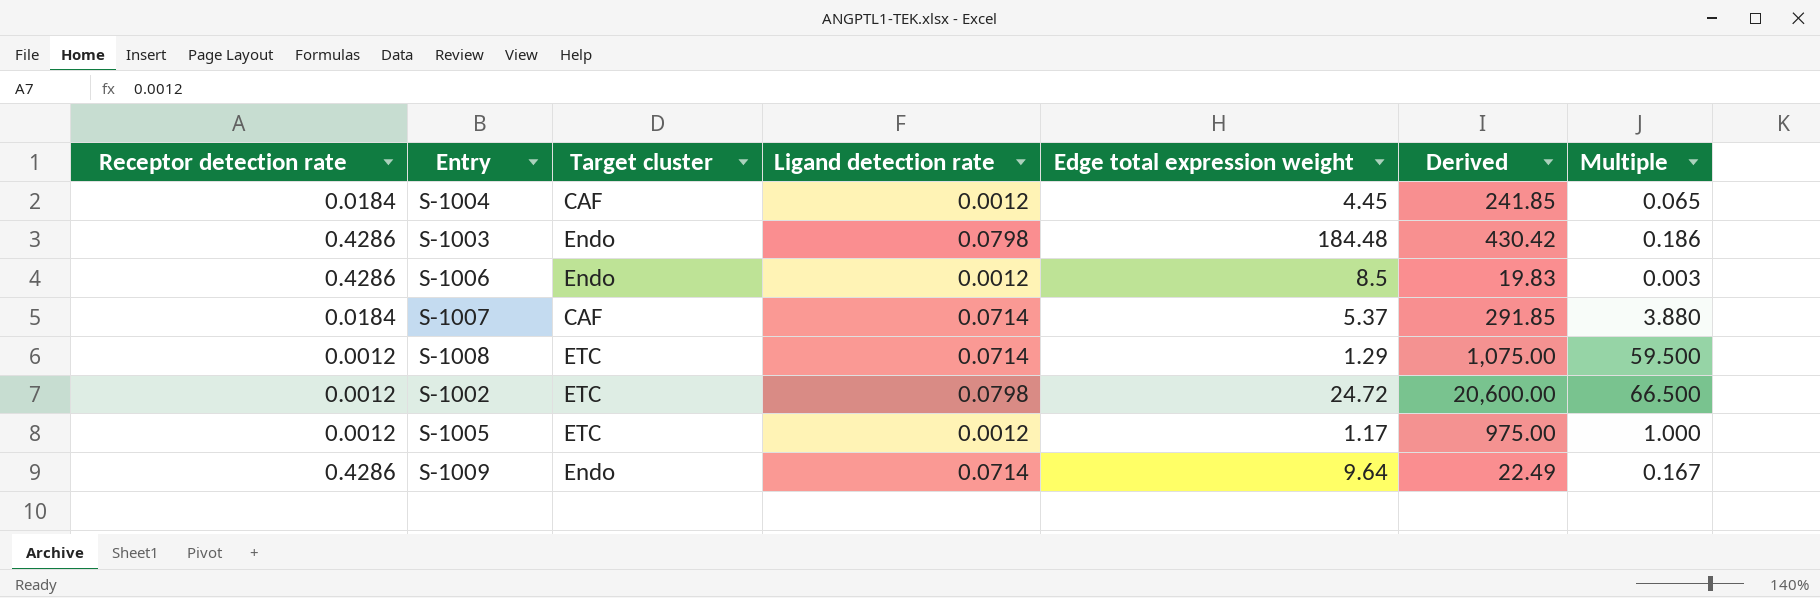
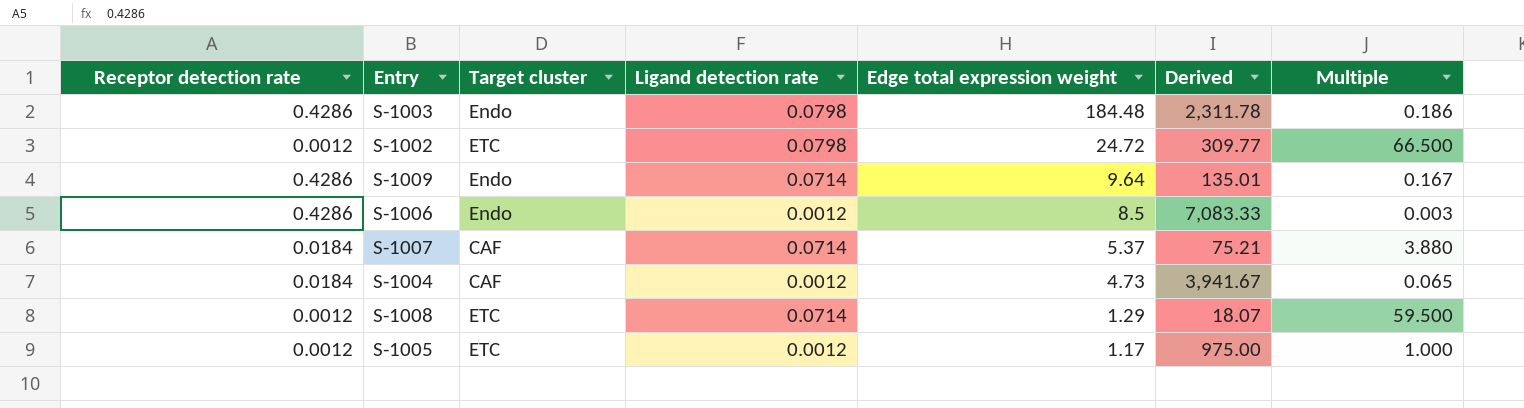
row order: none -> Edge total expression weight descending
column Derived | formula: [Edge total expression weight] / [Receptor detection rate] -> [Edge total expression weight] / [Ligand detection rate]
S-1004 | Edge total expression weight: 4.45 -> 4.73

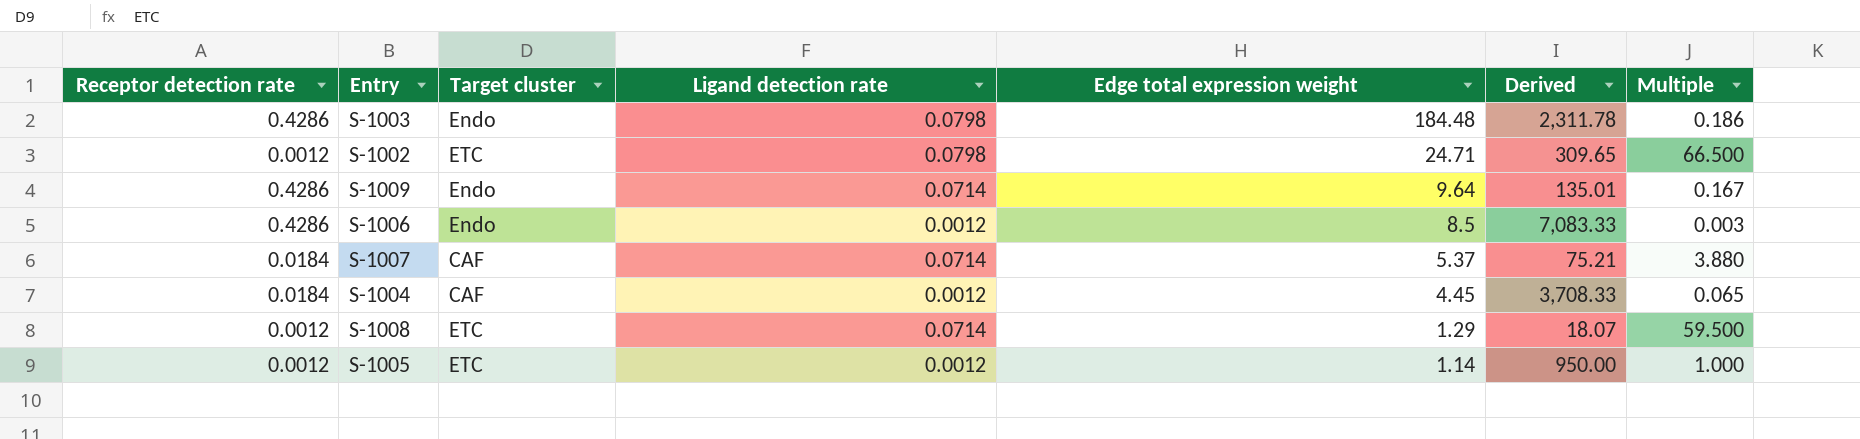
S-1002 | Edge total expression weight: 24.72 -> 24.71
S-1002 | Derived: 309.77 -> 309.65
S-1004 | Edge total expression weight: 4.73 -> 4.45
S-1004 | Derived: 3,941.67 -> 3,708.33
S-1005 | Edge total expression weight: 1.17 -> 1.14
S-1005 | Derived: 975.00 -> 950.00

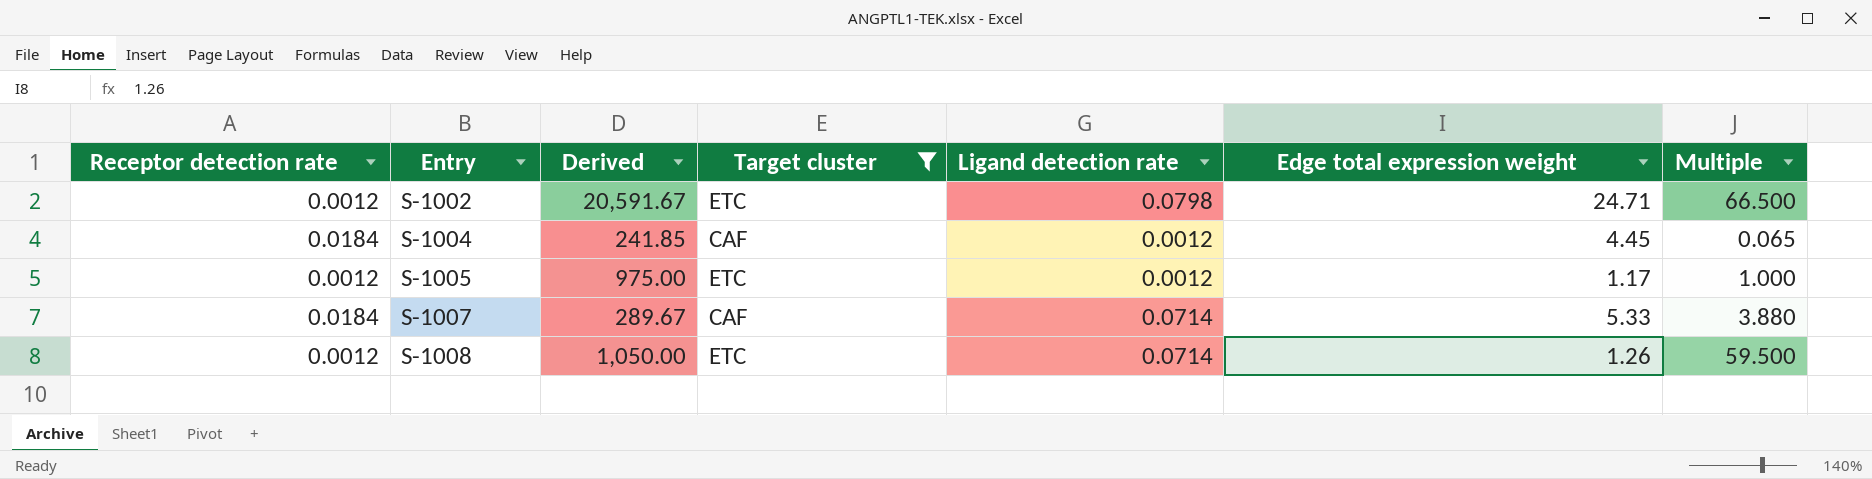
filter: none -> Target cluster != Endo
row order: Edge total expression weight descending -> Entry ascending
column Derived | formula: [Edge total expression weight] / [Ligand detection rate] -> [Edge total expression weight] / [Receptor detection rate]
column Derived | position: 6 -> 3
S-1005 | Edge total expression weight: 1.14 -> 1.17
S-1007 | Edge total expression weight: 5.37 -> 5.33
S-1008 | Edge total expression weight: 1.29 -> 1.26

